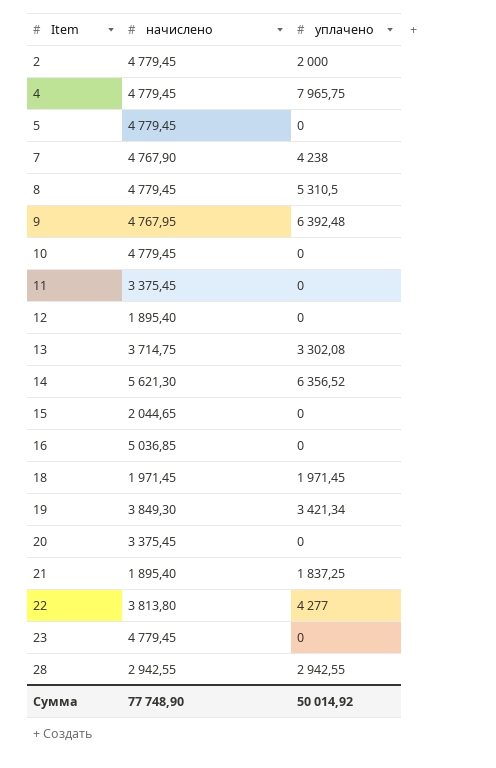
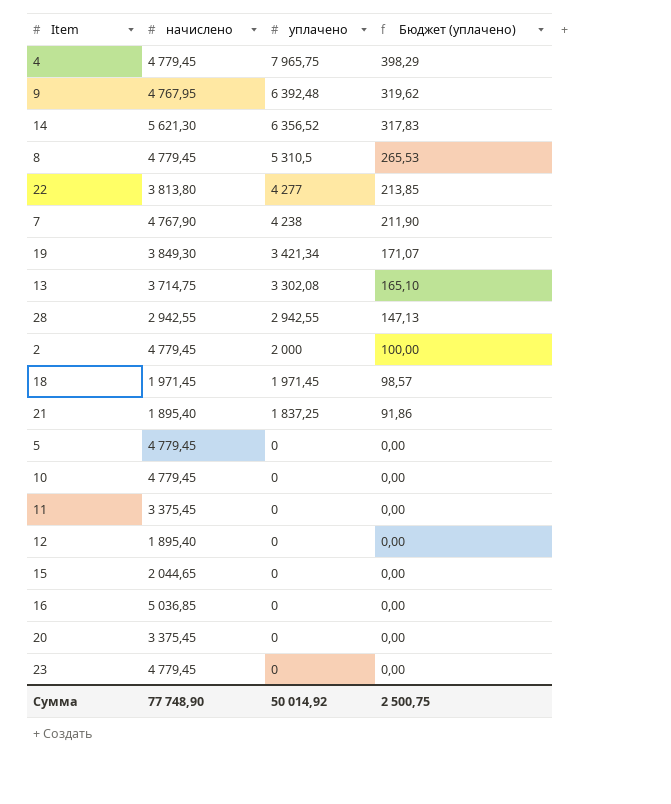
row order: Item ascending -> уплачено descending
column Бюджет (уплачено) | formula: none -> [уплачено] * 0,05

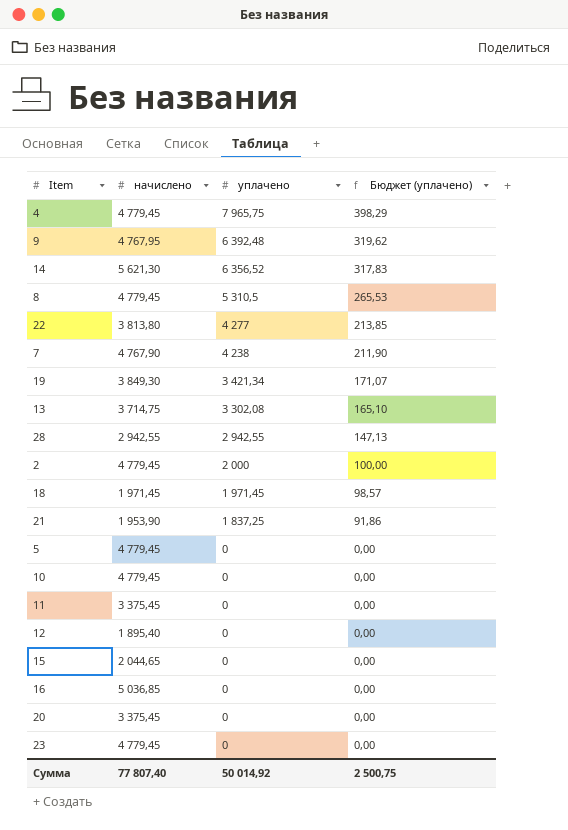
21 | начислено: 1 895,40 -> 1 953,90
Сумма | начислено: 77 748,90 -> 77 807,40

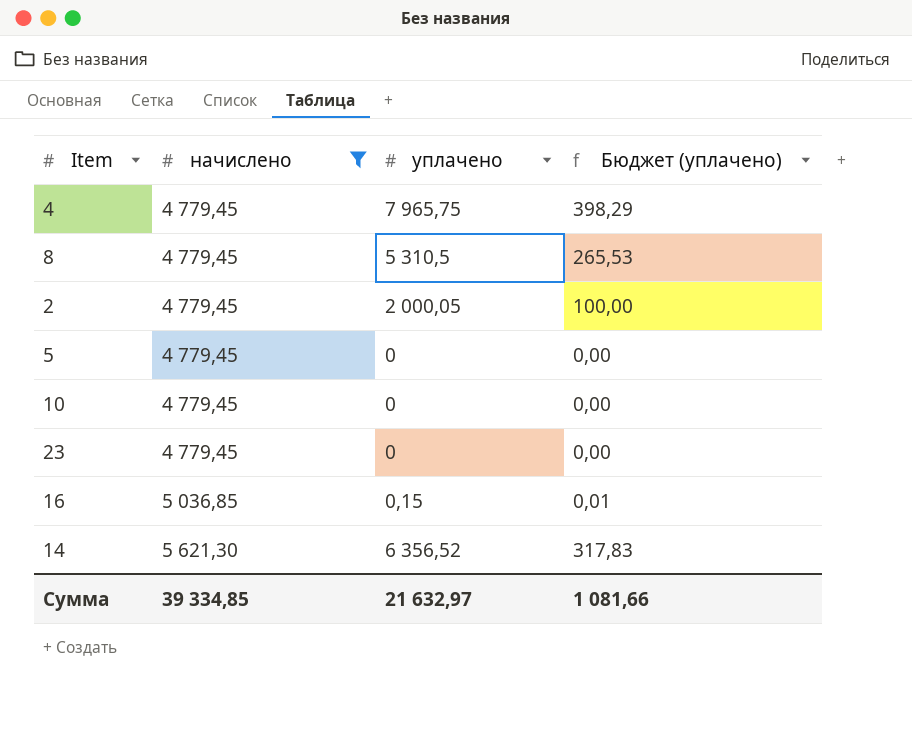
filter: none -> начислено >= 4 779,45
row order: уплачено descending -> начислено ascending
2 | уплачено: 2 000 -> 2 000,05
16 | уплачено: 0 -> 0,15
16 | Бюджет (уплачено): 0,00 -> 0,01
Сумма | начислено: 77 807,40 -> 39 334,85
Сумма | уплачено: 50 014,92 -> 21 632,97
Сумма | Бюджет (уплачено): 2 500,75 -> 1 081,66

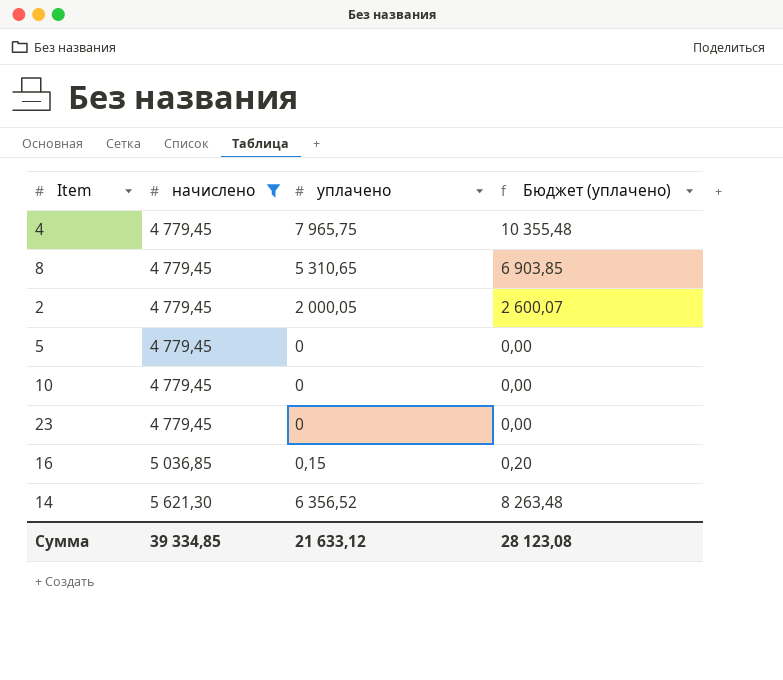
column Бюджет (уплачено) | formula: [уплачено] * 0,05 -> [уплачено] * 1,3
8 | уплачено: 5 310,5 -> 5 310,65
Сумма | уплачено: 21 632,97 -> 21 633,12
Сумма | Бюджет (уплачено): 1 081,66 -> 28 123,08

